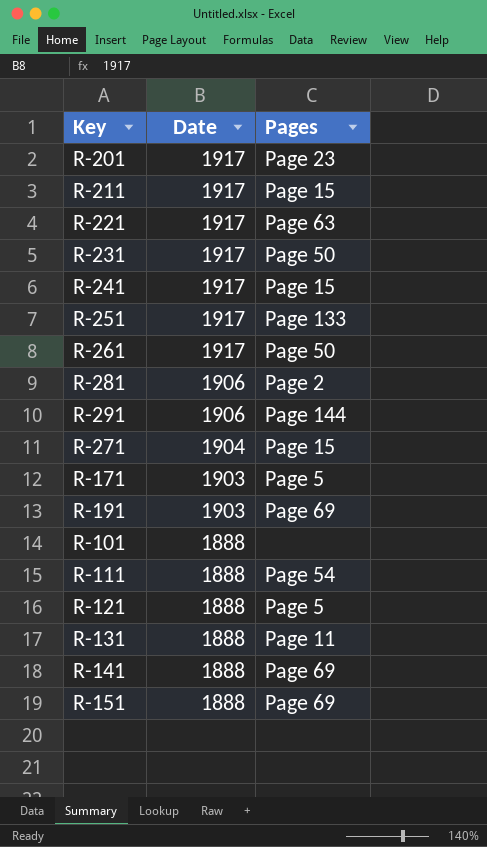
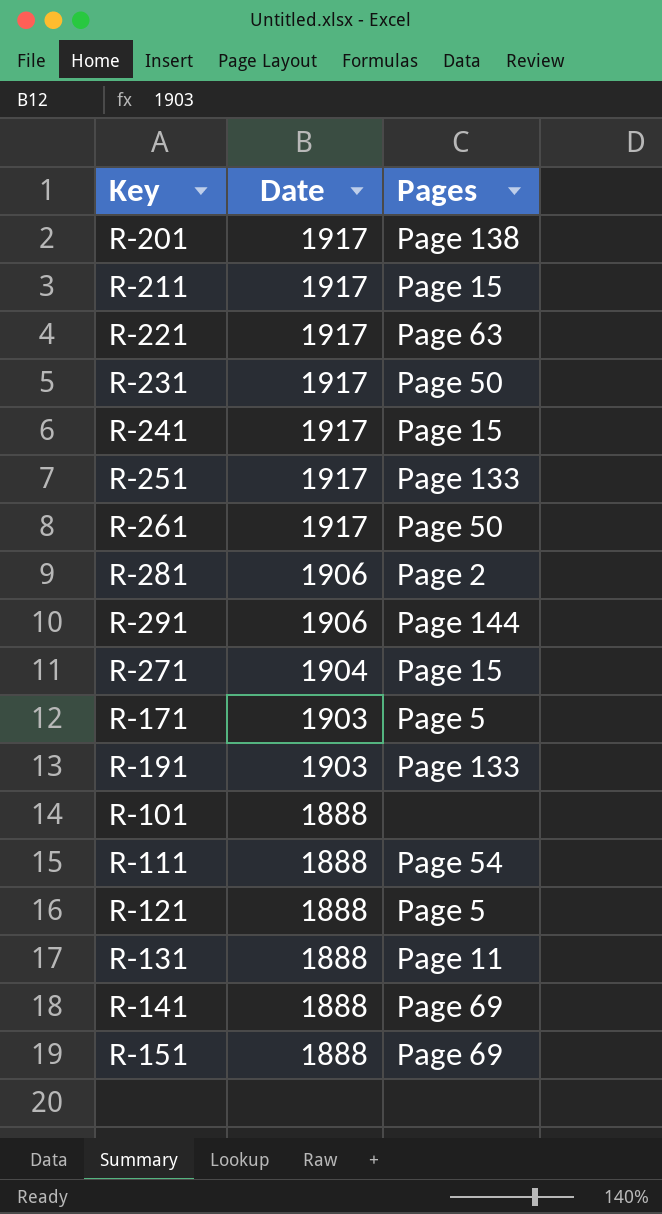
R-201 | Pages: Page 23 -> Page 138
R-191 | Pages: Page 69 -> Page 133

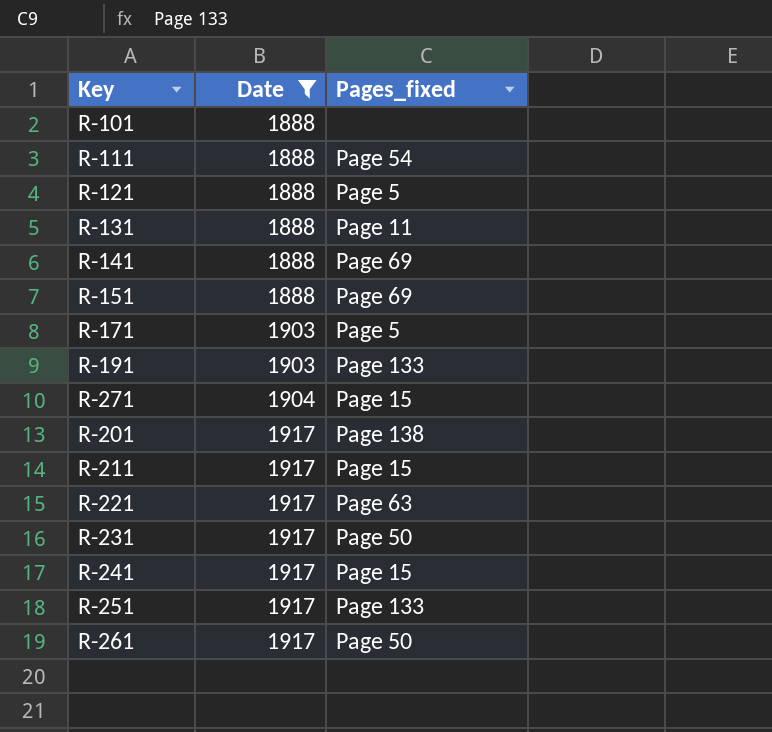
filter: none -> Date != 1906
row order: Date descending -> Date ascending
column name: Pages -> Pages_fixed

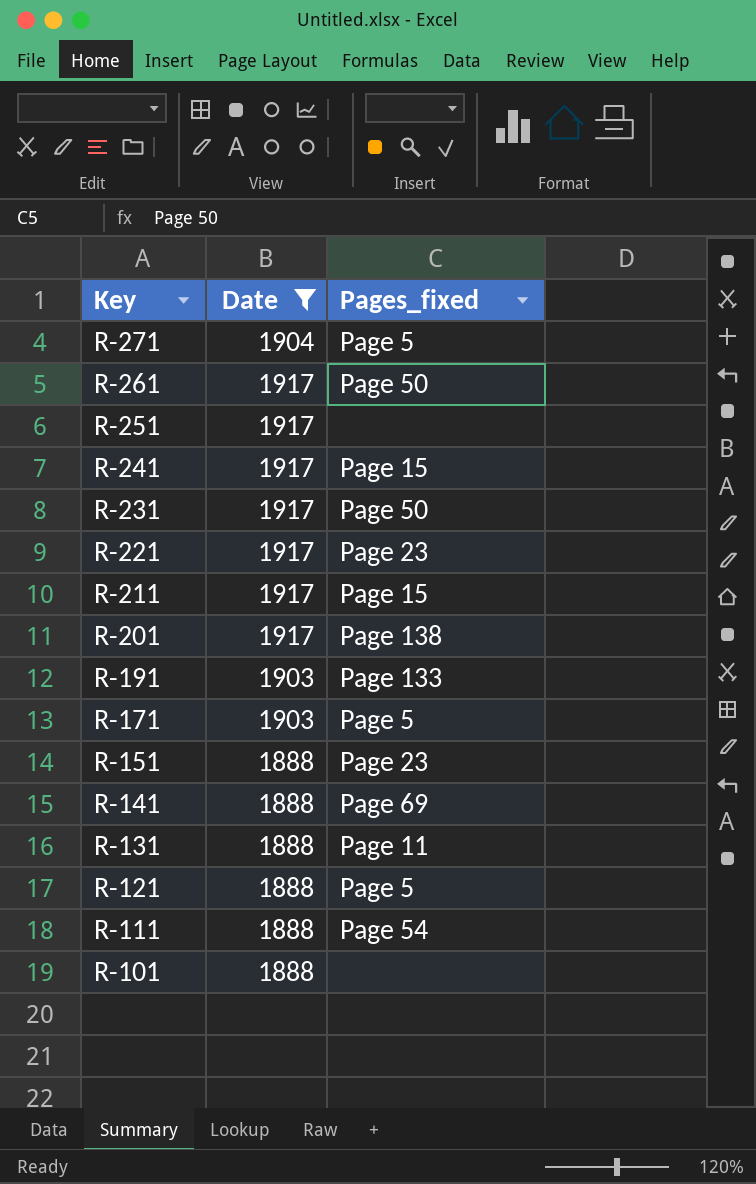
row order: Date ascending -> Key descending
R-271 | Pages_fixed: Page 15 -> Page 5
R-251 | Pages_fixed: Page 133 -> none
R-221 | Pages_fixed: Page 63 -> Page 23
R-151 | Pages_fixed: Page 69 -> Page 23

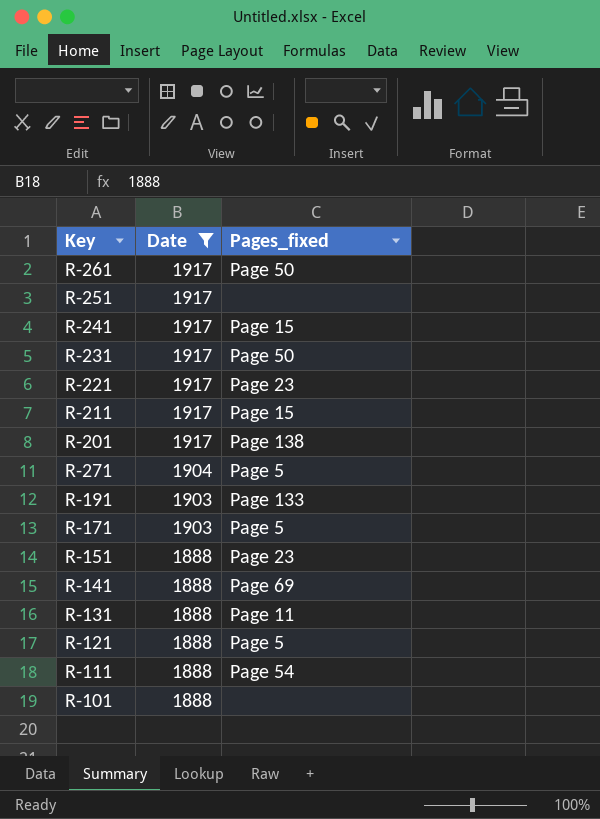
row order: Key descending -> Date descending

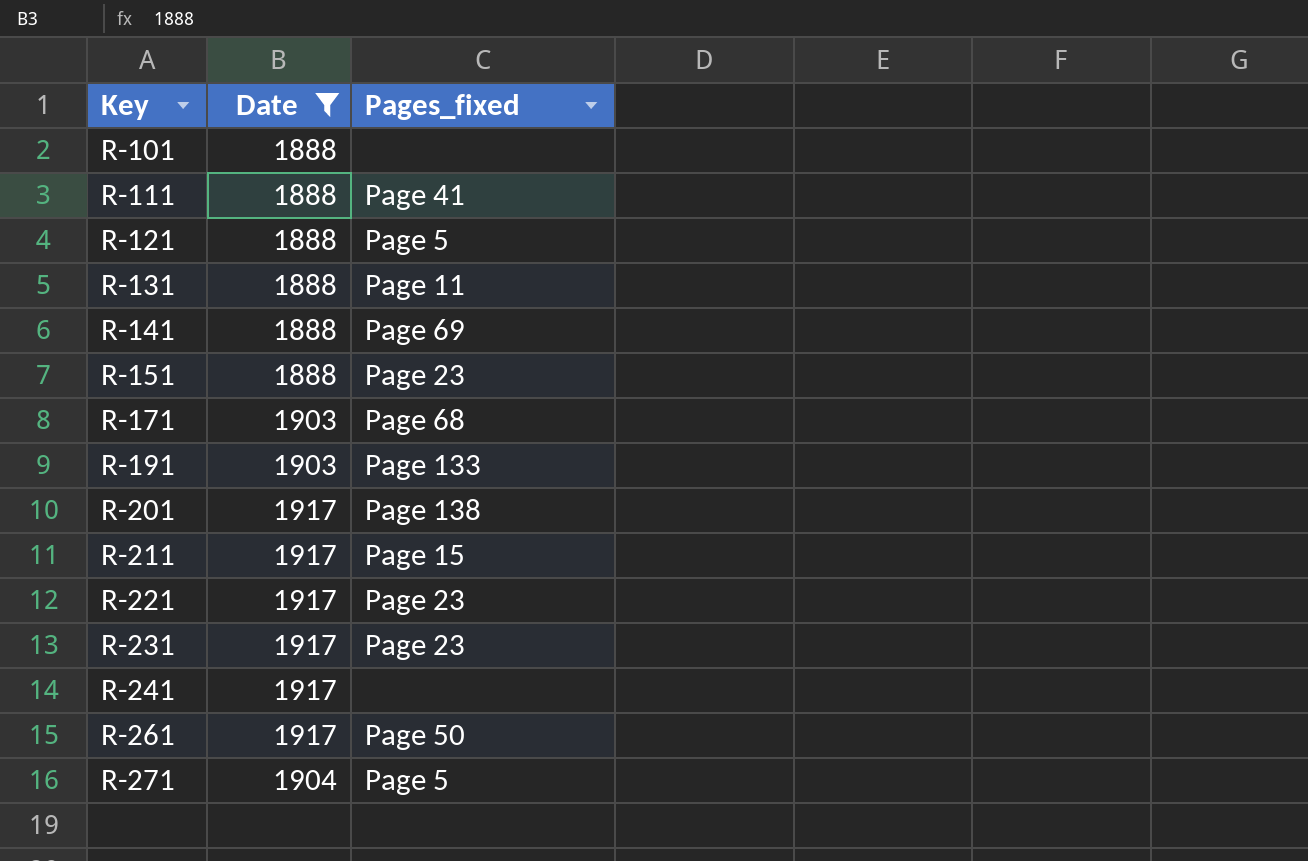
row order: Date descending -> Key ascending
row R-251: 1917 | none -> none
R-111 | Pages_fixed: Page 54 -> Page 41
R-171 | Pages_fixed: Page 5 -> Page 68
R-231 | Pages_fixed: Page 50 -> Page 23
R-241 | Pages_fixed: Page 15 -> none

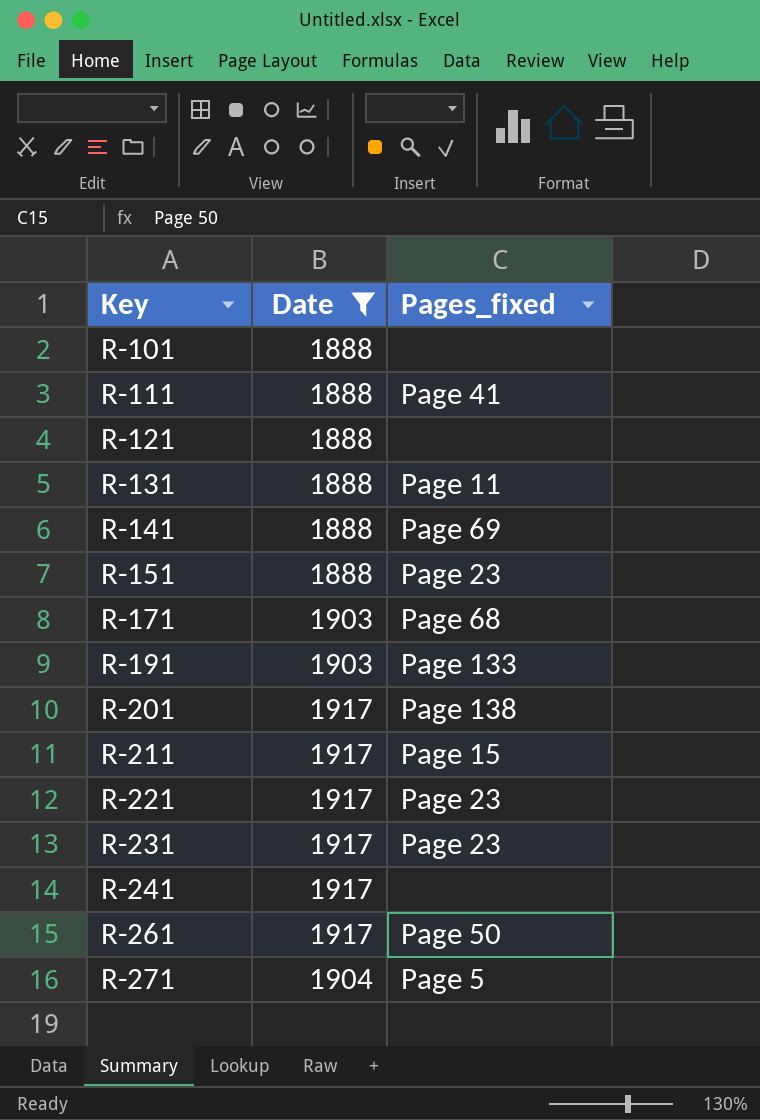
R-121 | Pages_fixed: Page 5 -> none

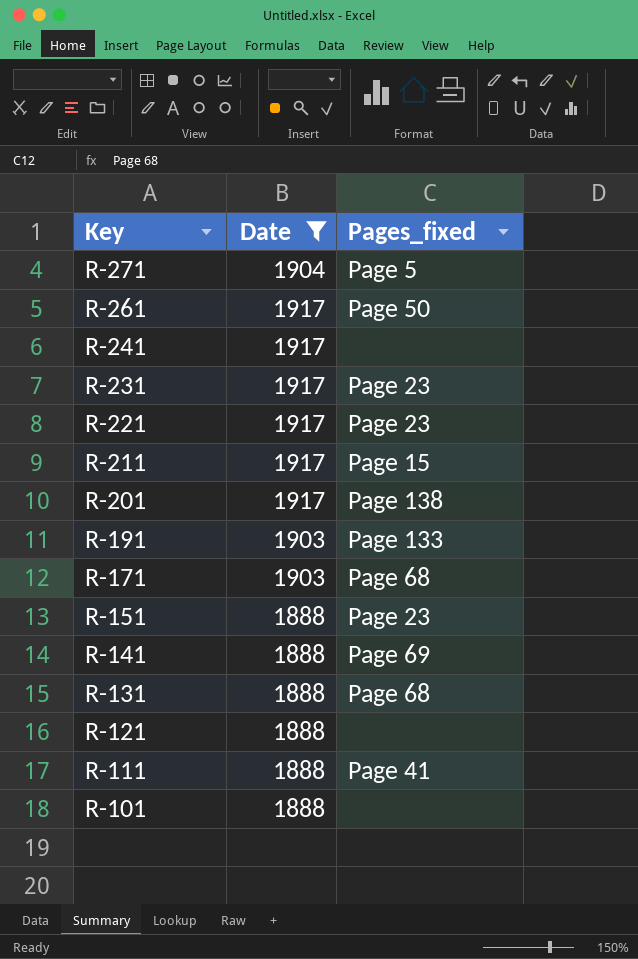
row order: Key ascending -> Key descending
R-131 | Pages_fixed: Page 11 -> Page 68

